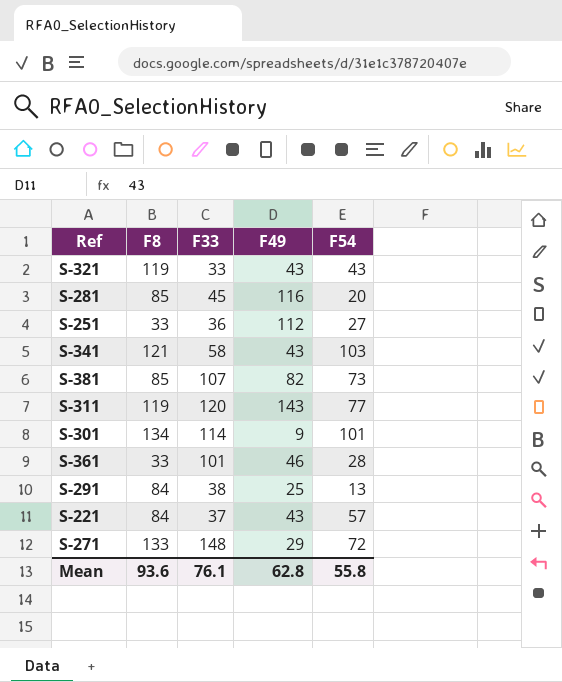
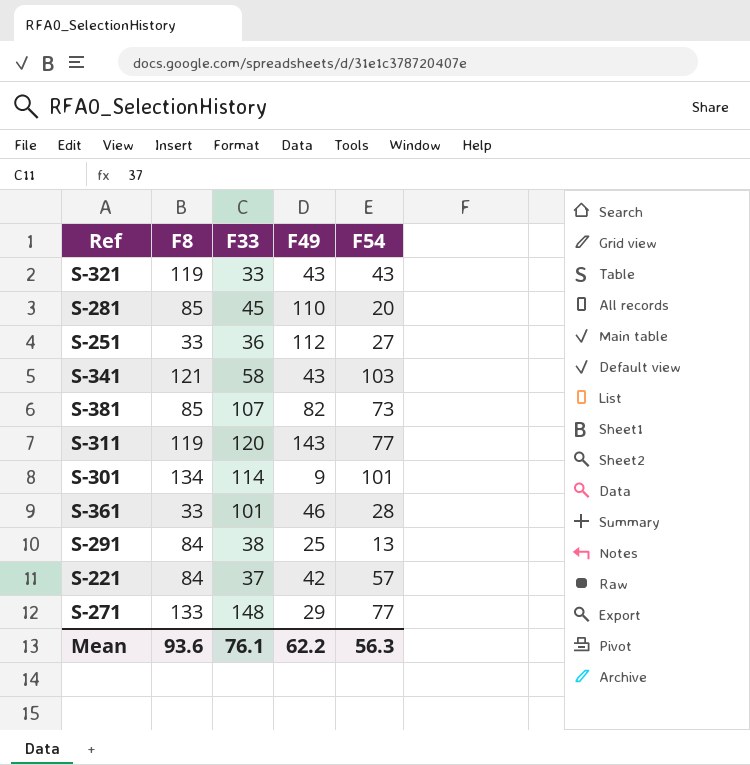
S-281 | F49: 116 -> 110
S-221 | F49: 43 -> 42
S-271 | F54: 72 -> 77
Mean | F49: 62.8 -> 62.2
Mean | F54: 55.8 -> 56.3

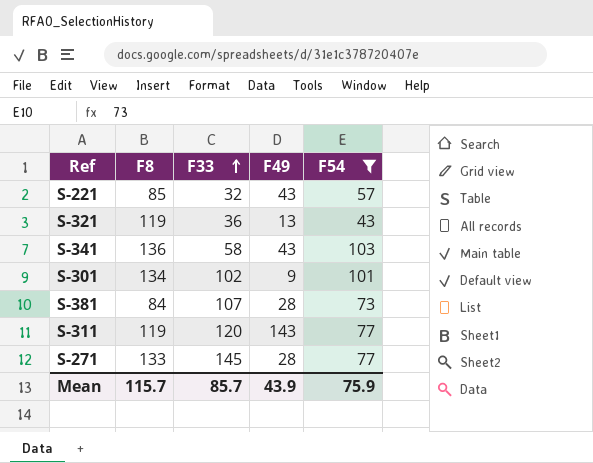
filter: none -> F54 >= 43
row order: none -> F33 ascending
S-221 | F8: 84 -> 85
S-221 | F33: 37 -> 32
S-221 | F49: 42 -> 43
S-321 | F33: 33 -> 36
S-321 | F49: 43 -> 13
S-341 | F8: 121 -> 136
S-301 | F33: 114 -> 102
S-381 | F8: 85 -> 84
S-381 | F49: 82 -> 28
S-271 | F33: 148 -> 145
S-271 | F49: 29 -> 28
Mean | F8: 93.6 -> 115.7
Mean | F33: 76.1 -> 85.7
Mean | F49: 62.2 -> 43.9
Mean | F54: 56.3 -> 75.9

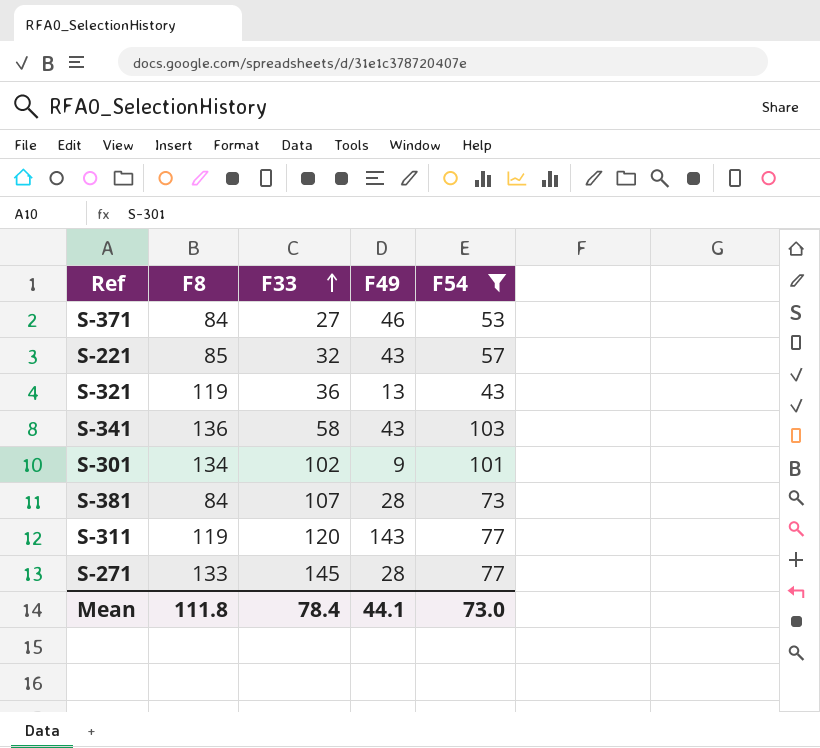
row S-371: none -> 84 | 27 | 46 | 53
Mean | F8: 115.7 -> 111.8
Mean | F33: 85.7 -> 78.4
Mean | F49: 43.9 -> 44.1
Mean | F54: 75.9 -> 73.0

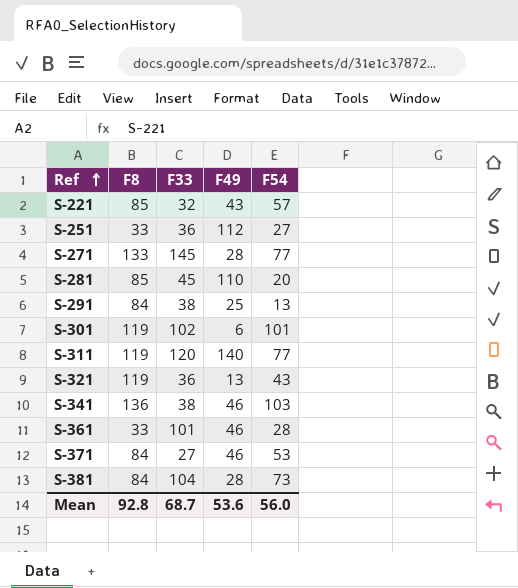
filter: F54 >= 43 -> none
row order: F33 ascending -> Ref ascending
S-301 | F8: 134 -> 119
S-301 | F49: 9 -> 6
S-311 | F49: 143 -> 140
S-341 | F33: 58 -> 38
S-341 | F49: 43 -> 46
S-381 | F33: 107 -> 104
Mean | F8: 111.8 -> 92.8
Mean | F33: 78.4 -> 68.7
Mean | F49: 44.1 -> 53.6
Mean | F54: 73.0 -> 56.0

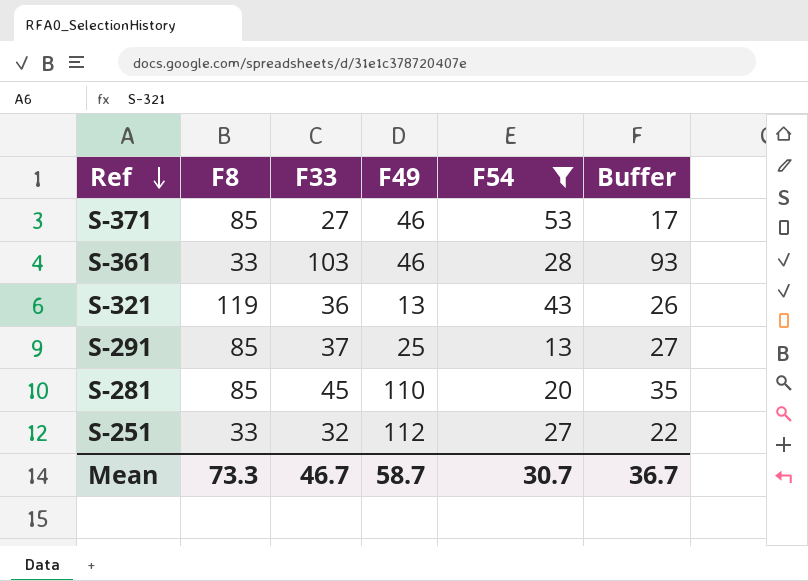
filter: none -> F54 <= 53
row order: Ref ascending -> Ref descending
column Buffer | formula: none -> [F33] - 10
S-371 | F8: 84 -> 85
S-361 | F33: 101 -> 103
S-291 | F8: 84 -> 85
S-291 | F33: 38 -> 37
S-251 | F33: 36 -> 32
Mean | F8: 92.8 -> 73.3
Mean | F33: 68.7 -> 46.7
Mean | F49: 53.6 -> 58.7
Mean | F54: 56.0 -> 30.7

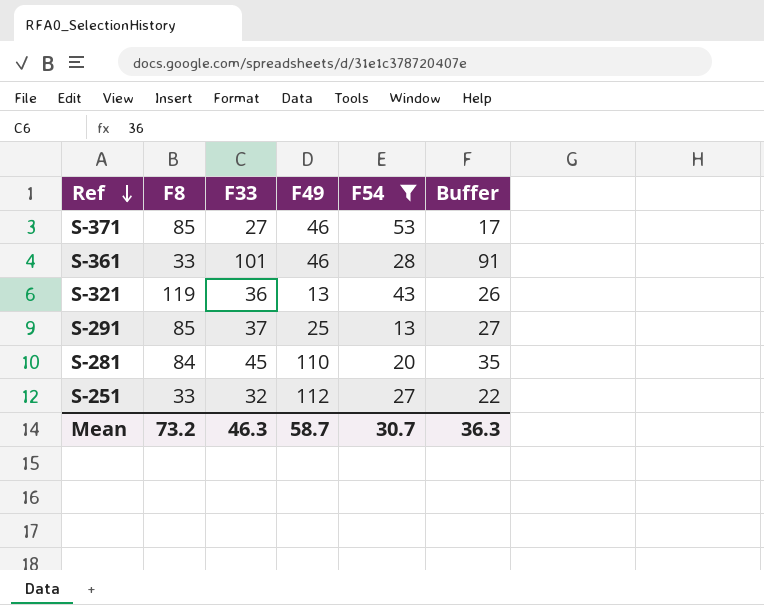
S-361 | F33: 103 -> 101
S-361 | Buffer: 93 -> 91
S-281 | F8: 85 -> 84
Mean | F8: 73.3 -> 73.2
Mean | F33: 46.7 -> 46.3
Mean | Buffer: 36.7 -> 36.3

